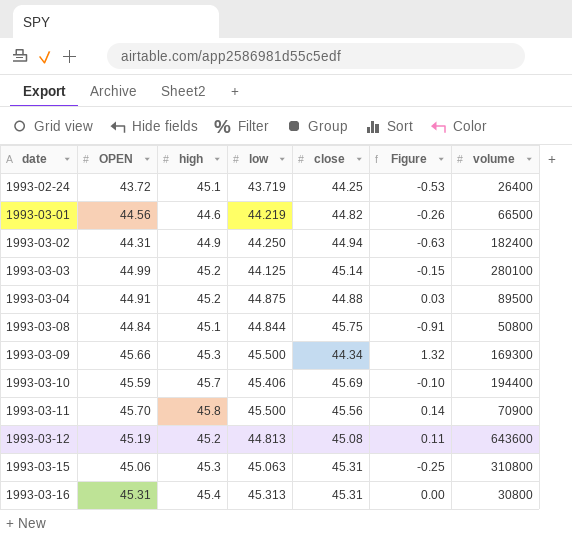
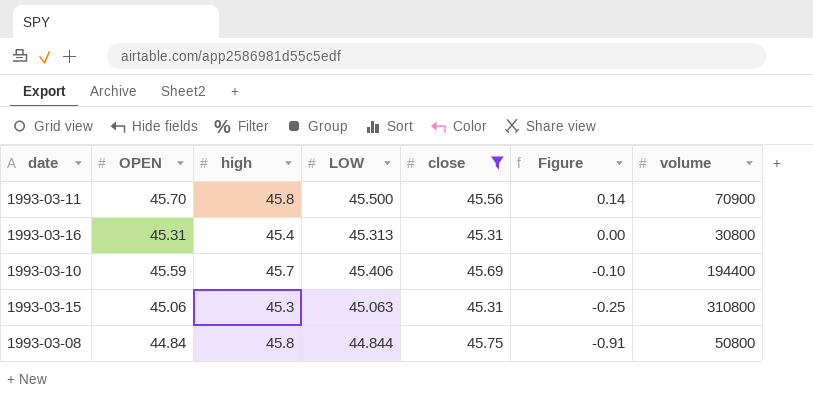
filter: none -> close >= 45.31
row order: date ascending -> Figure descending
column name: low -> LOW
1993-03-08 | high: 45.1 -> 45.8

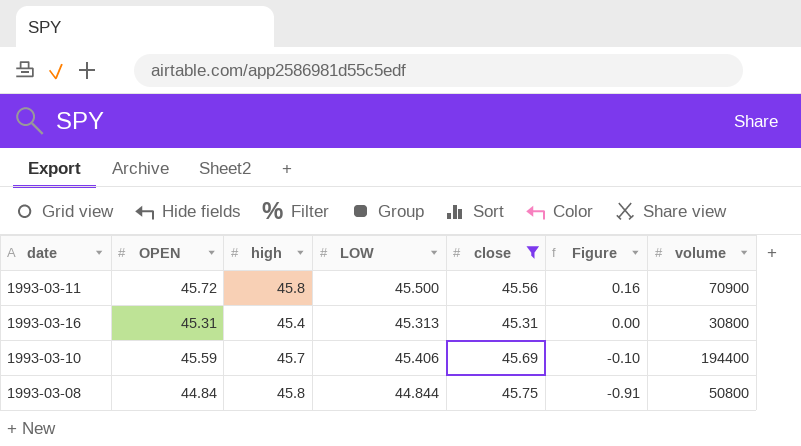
row 1993-03-15: 45.06 | 45.3 | 45.063 | 45.31 | -0.25 | 310800 -> none
1993-03-11 | OPEN: 45.70 -> 45.72
1993-03-11 | Figure: 0.14 -> 0.16

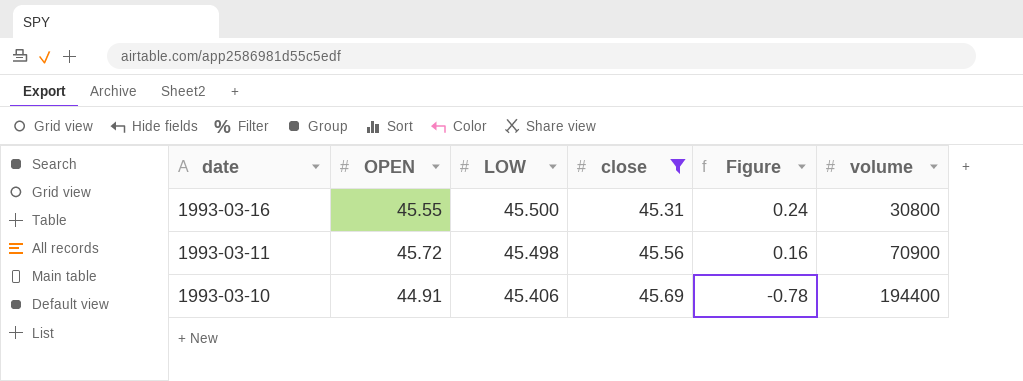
row order: Figure descending -> date descending
column high | position: 3 -> none
row 1993-03-08: 44.84 | 45.8 | 44.844 | 45.75 | -0.91 | 50800 -> none
1993-03-16 | OPEN: 45.31 -> 45.55
1993-03-16 | LOW: 45.313 -> 45.500
1993-03-16 | Figure: 0.00 -> 0.24
1993-03-11 | LOW: 45.500 -> 45.498
1993-03-10 | OPEN: 45.59 -> 44.91
1993-03-10 | Figure: -0.10 -> -0.78

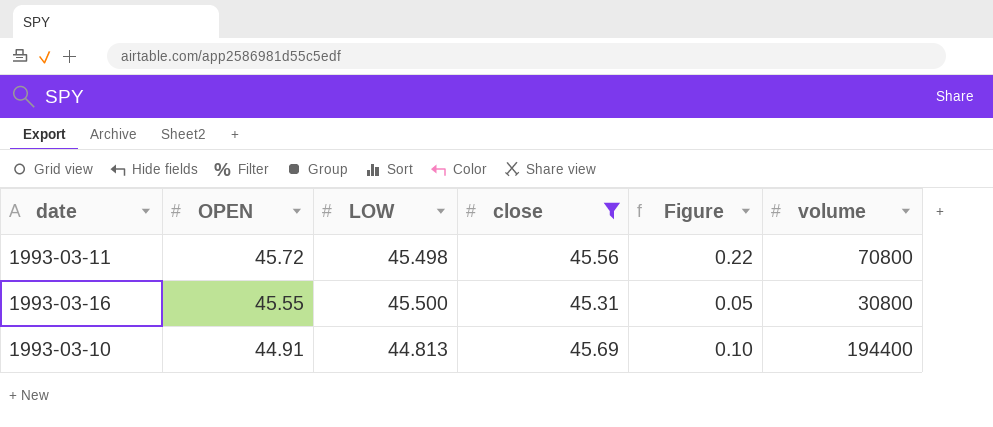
row order: date descending -> OPEN descending
column Figure | formula: [OPEN] - [close] -> [OPEN] - [LOW]
1993-03-11 | volume: 70900 -> 70800
1993-03-10 | LOW: 45.406 -> 44.813

